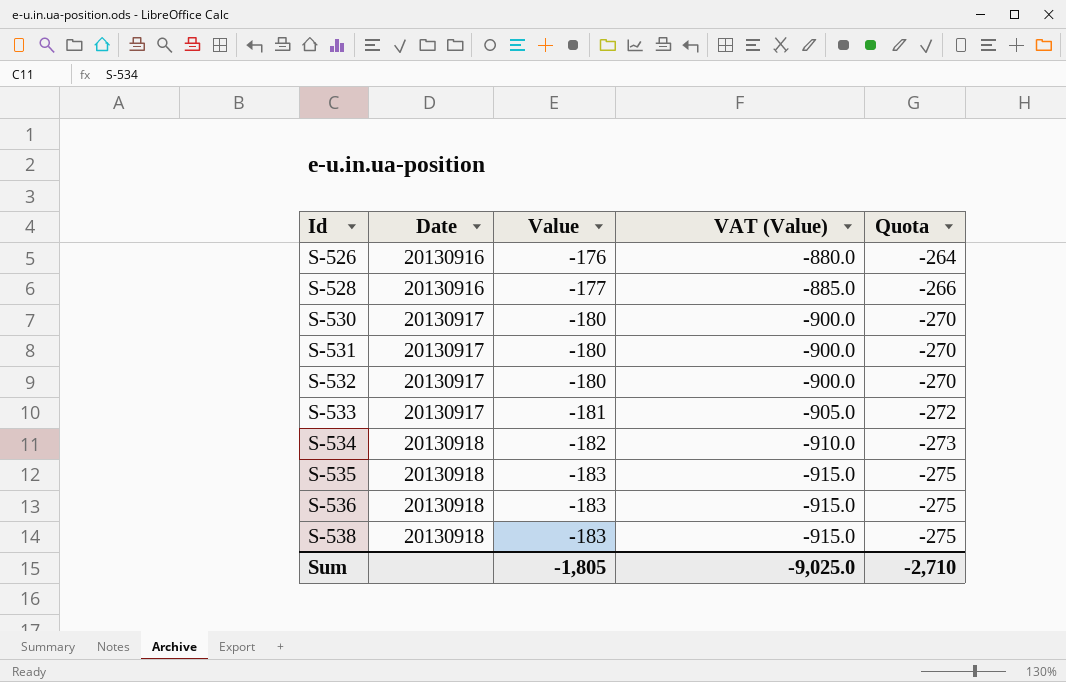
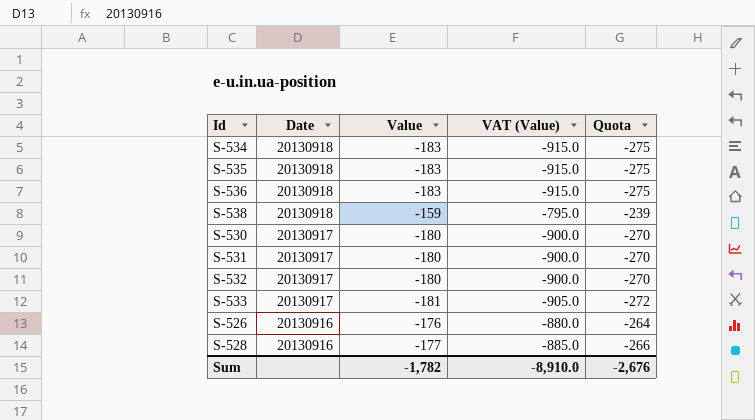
row order: Id ascending -> Date descending
S-534 | Value: -182 -> -183
S-534 | VAT (Value): -910.0 -> -915.0
S-534 | Quota: -273 -> -275
S-538 | Value: -183 -> -159
S-538 | VAT (Value): -915.0 -> -795.0
S-538 | Quota: -275 -> -239
Sum | Value: -1,805 -> -1,782
Sum | VAT (Value): -9,025.0 -> -8,910.0
Sum | Quota: -2,710 -> -2,676

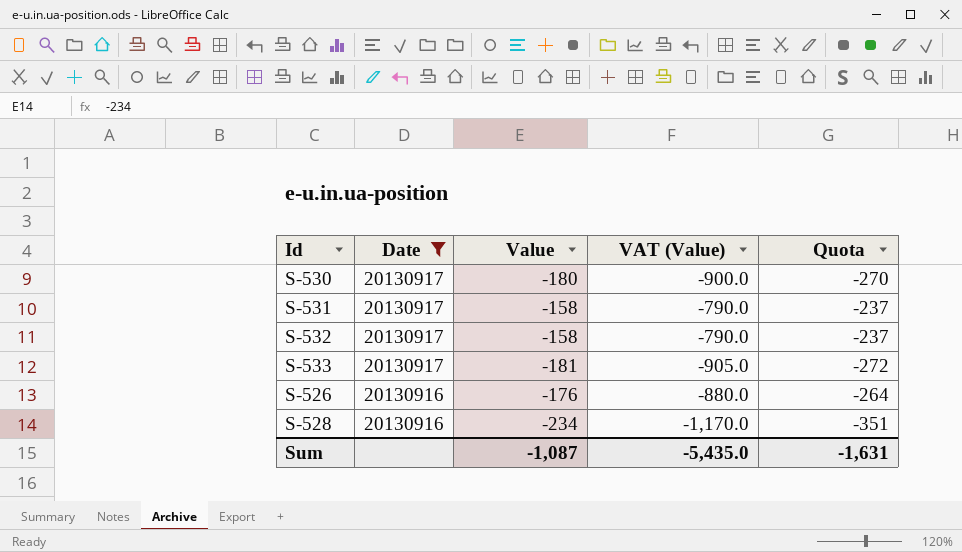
filter: none -> Date != 20130918
S-531 | Value: -180 -> -158
S-531 | VAT (Value): -900.0 -> -790.0
S-531 | Quota: -270 -> -237
S-532 | Value: -180 -> -158
S-532 | VAT (Value): -900.0 -> -790.0
S-532 | Quota: -270 -> -237
S-528 | Value: -177 -> -234
S-528 | VAT (Value): -885.0 -> -1,170.0
S-528 | Quota: -266 -> -351
Sum | Value: -1,782 -> -1,087
Sum | VAT (Value): -8,910.0 -> -5,435.0
Sum | Quota: -2,676 -> -1,631

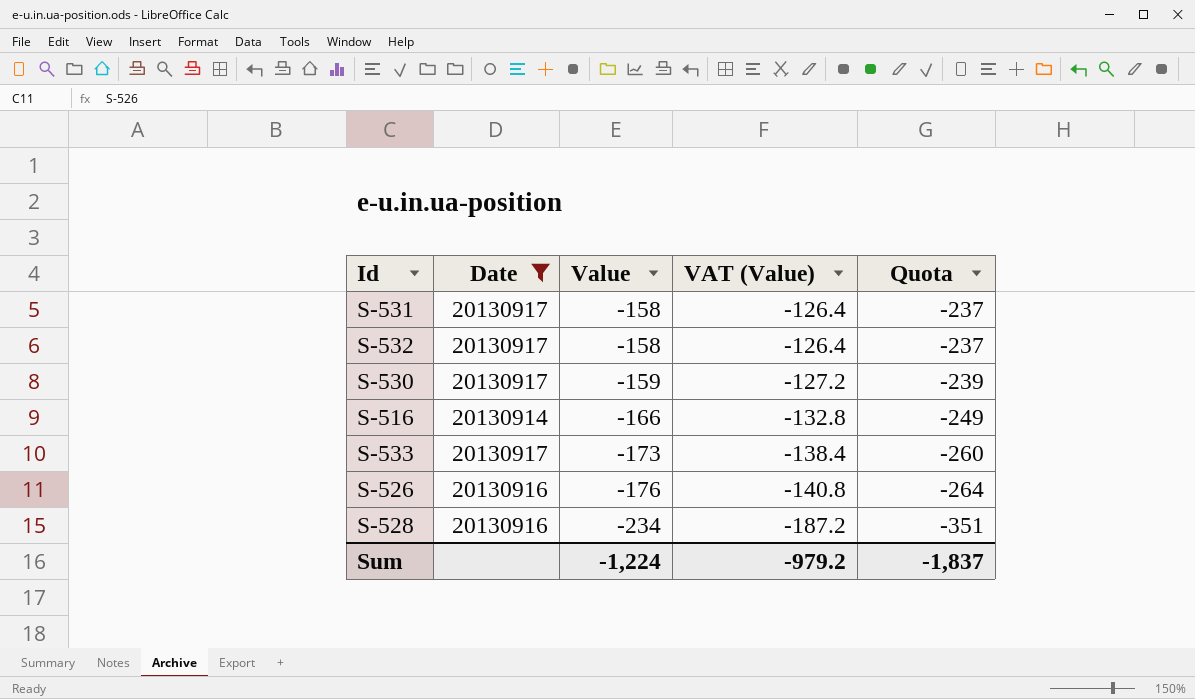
row order: Date descending -> Value descending
column VAT (Value) | formula: [Value] * 5 -> [Value] * 0.8
S-530 | Value: -180 -> -159
S-530 | Quota: -270 -> -239
row S-516: none -> 20130914 | -166 | -132.8 | -249
S-533 | Value: -181 -> -173
S-533 | Quota: -272 -> -260
Sum | Value: -1,087 -> -1,224
Sum | VAT (Value): -5,435.0 -> -979.2
Sum | Quota: -1,631 -> -1,837

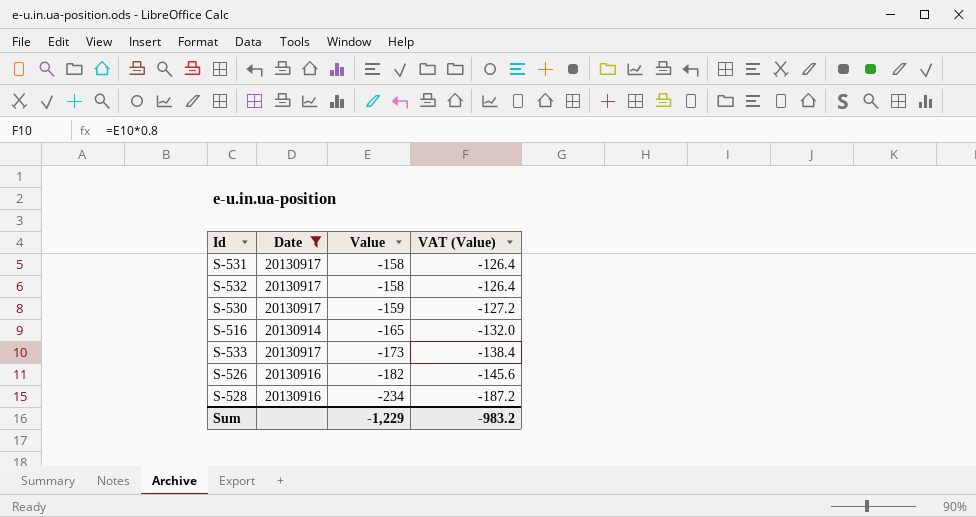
column Quota | formula: [Value] * 1.5 -> none
S-516 | Value: -166 -> -165
S-516 | VAT (Value): -132.8 -> -132.0
S-526 | Value: -176 -> -182
S-526 | VAT (Value): -140.8 -> -145.6
Sum | Value: -1,224 -> -1,229
Sum | VAT (Value): -979.2 -> -983.2

